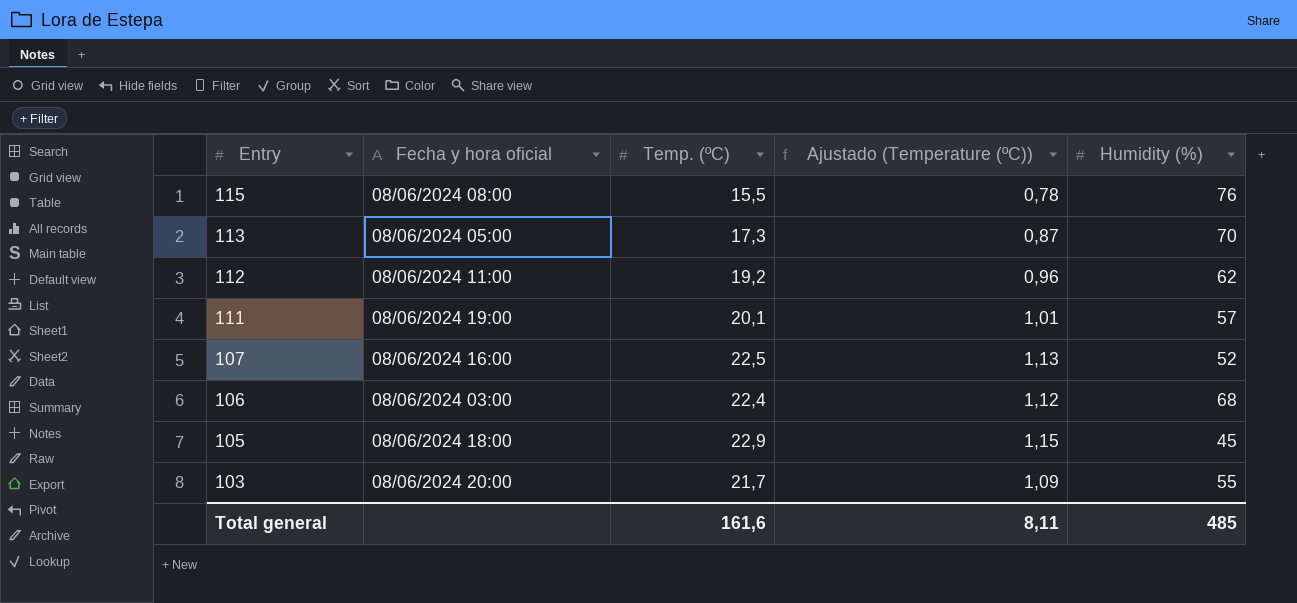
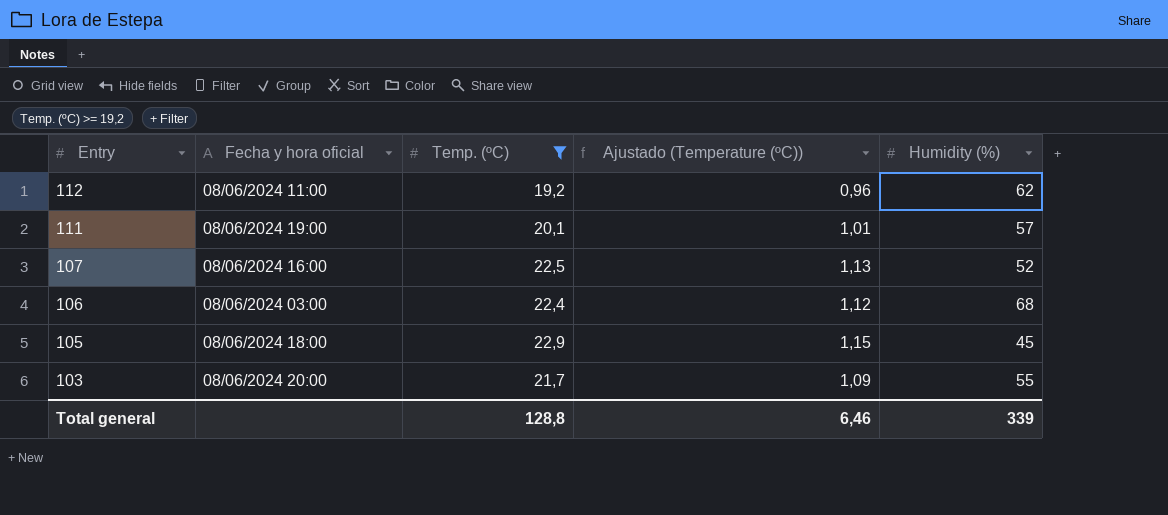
filter: none -> Temp. (ºC) >= 19,2
Total general | Temp. (ºC): 161,6 -> 128,8
Total general | Ajustado (Temperature (ºC)): 8,11 -> 6,46
Total general | Humidity (%): 485 -> 339

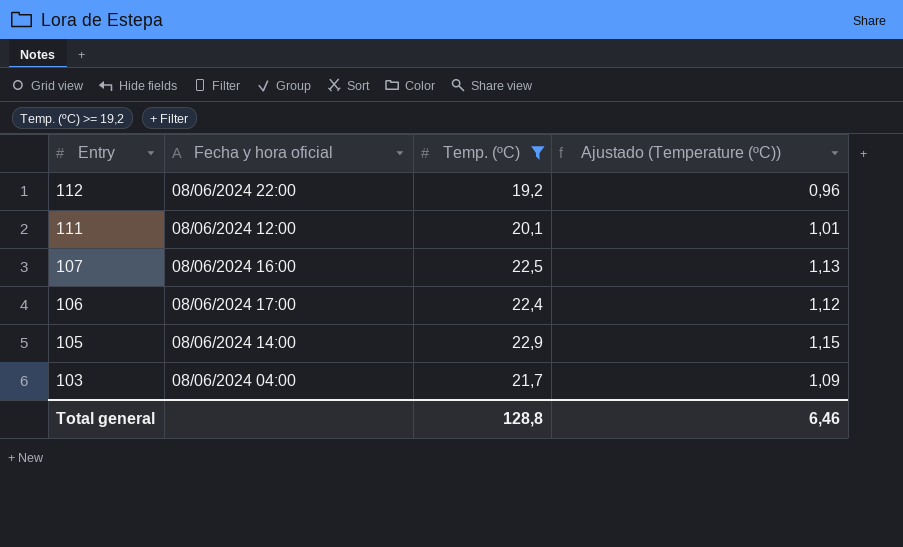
column Humidity (%) | position: 5 -> none
112 | Fecha y hora oficial: 08/06/2024 11:00 -> 08/06/2024 22:00
111 | Fecha y hora oficial: 08/06/2024 19:00 -> 08/06/2024 12:00
106 | Fecha y hora oficial: 08/06/2024 03:00 -> 08/06/2024 17:00
105 | Fecha y hora oficial: 08/06/2024 18:00 -> 08/06/2024 14:00
103 | Fecha y hora oficial: 08/06/2024 20:00 -> 08/06/2024 04:00

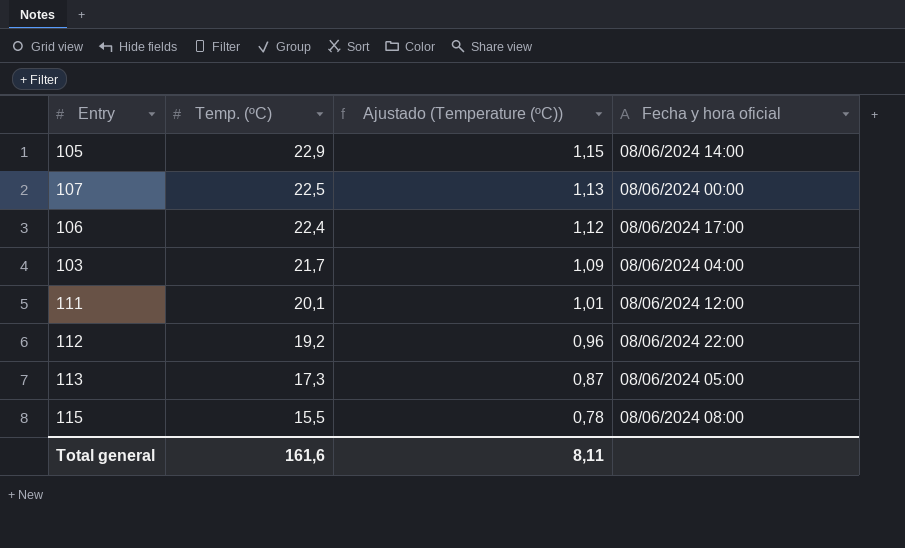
filter: Temp. (ºC) >= 19,2 -> none
row order: Entry descending -> Temp. (ºC) descending
column Fecha y hora oficial | position: 2 -> 4
107 | Fecha y hora oficial: 08/06/2024 16:00 -> 08/06/2024 00:00
Total general | Temp. (ºC): 128,8 -> 161,6
Total general | Ajustado (Temperature (ºC)): 6,46 -> 8,11

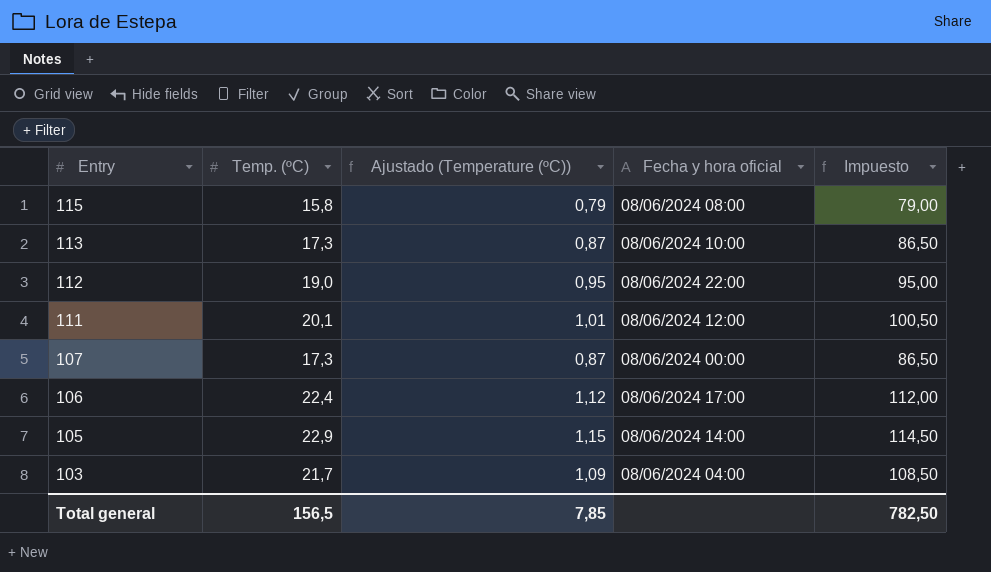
row order: Temp. (ºC) descending -> Entry descending
column Impuesto | formula: none -> [Temp. (ºC)] * 5
115 | Temp. (ºC): 15,5 -> 15,8
115 | Ajustado (Temperature (ºC)): 0,78 -> 0,79
113 | Fecha y hora oficial: 08/06/2024 05:00 -> 08/06/2024 10:00
112 | Temp. (ºC): 19,2 -> 19,0
112 | Ajustado (Temperature (ºC)): 0,96 -> 0,95
107 | Temp. (ºC): 22,5 -> 17,3
107 | Ajustado (Temperature (ºC)): 1,13 -> 0,87
Total general | Temp. (ºC): 161,6 -> 156,5
Total general | Ajustado (Temperature (ºC)): 8,11 -> 7,85

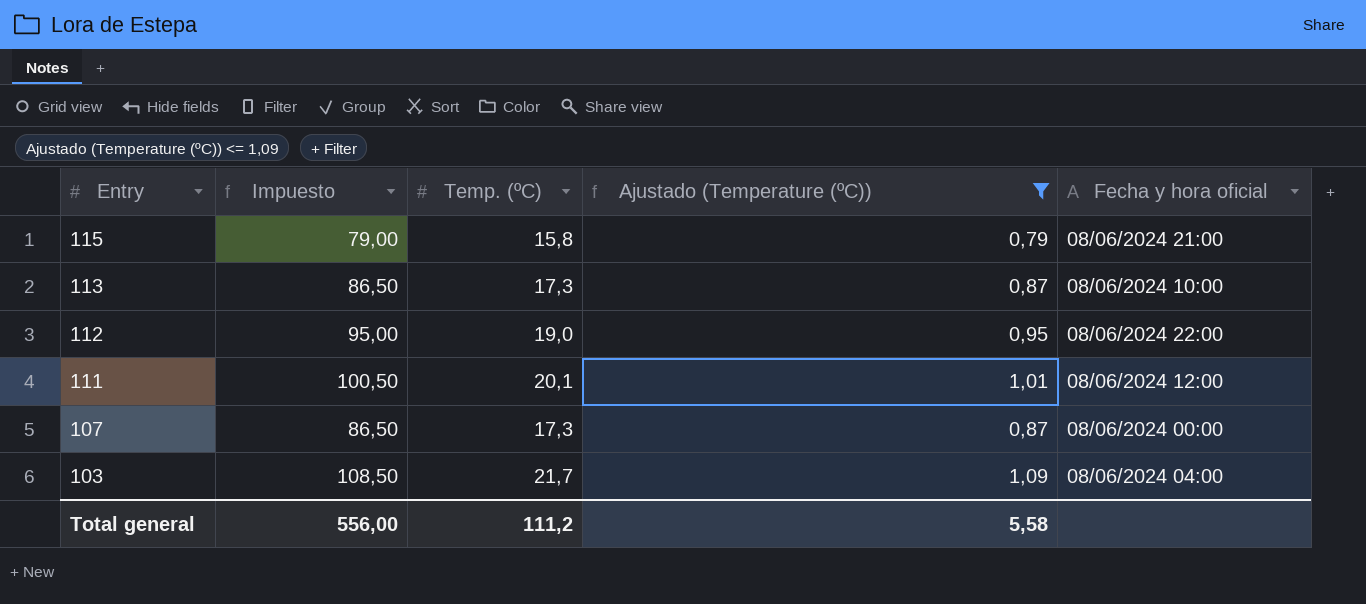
filter: none -> Ajustado (Temperature (ºC)) <= 1,09
column Impuesto | position: 5 -> 2
115 | Fecha y hora oficial: 08/06/2024 08:00 -> 08/06/2024 21:00
Total general | Impuesto: 782,50 -> 556,00
Total general | Temp. (ºC): 156,5 -> 111,2
Total general | Ajustado (Temperature (ºC)): 7,85 -> 5,58

